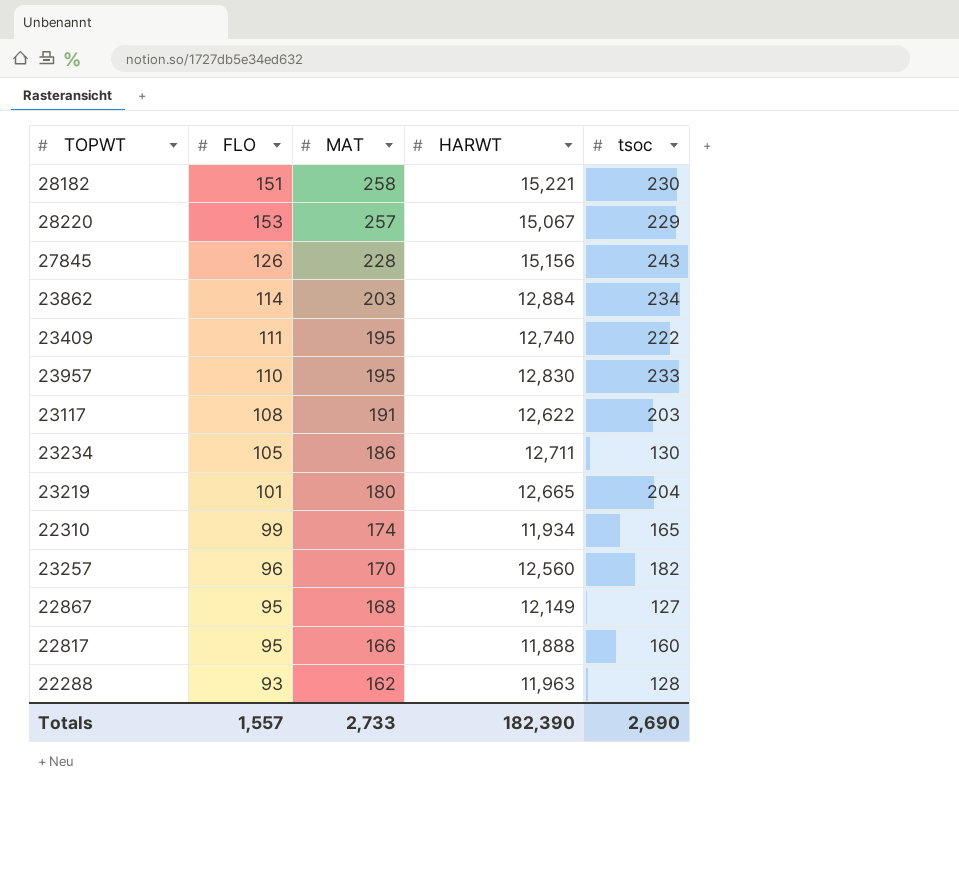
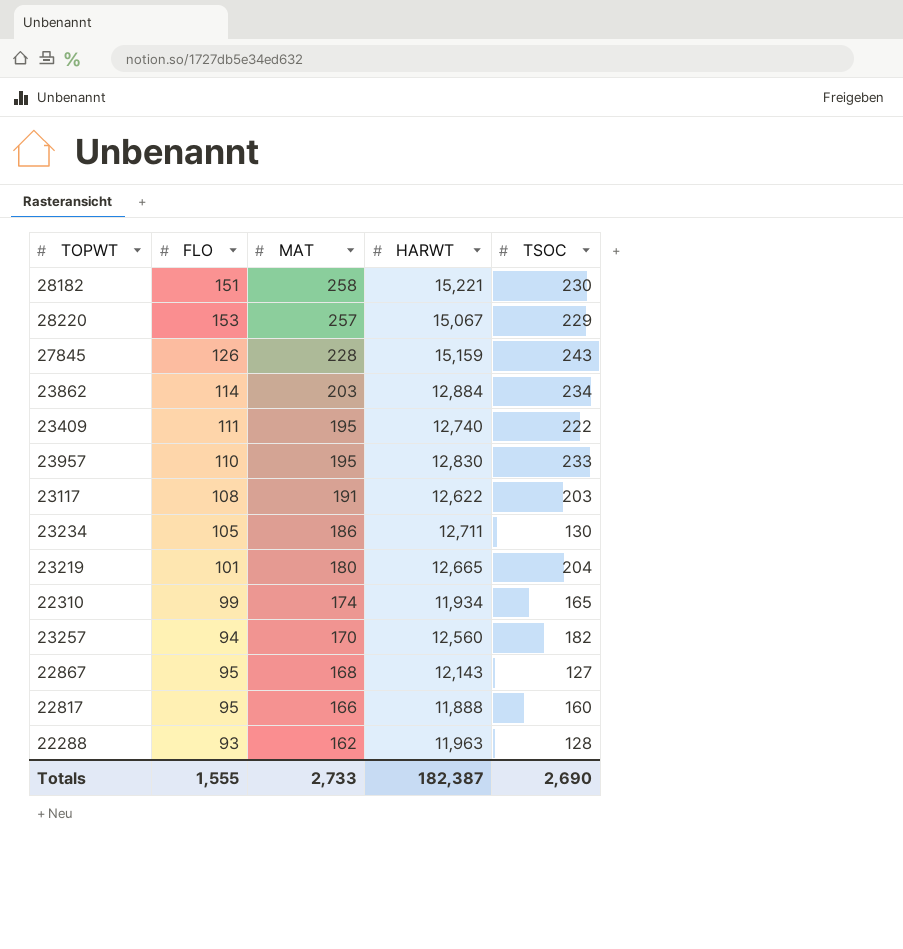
column name: tsoc -> TSOC
27845 | HARWT: 15,156 -> 15,159
23257 | FLO: 96 -> 94
22867 | HARWT: 12,149 -> 12,143
Totals | FLO: 1,557 -> 1,555
Totals | HARWT: 182,390 -> 182,387

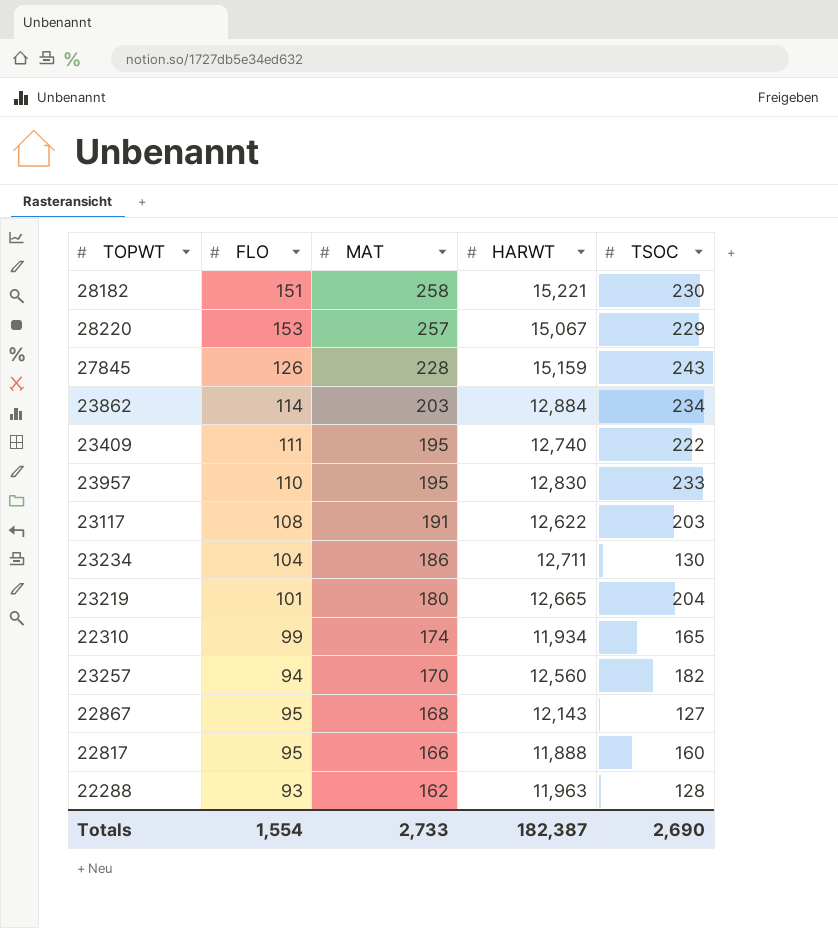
23234 | FLO: 105 -> 104
Totals | FLO: 1,555 -> 1,554

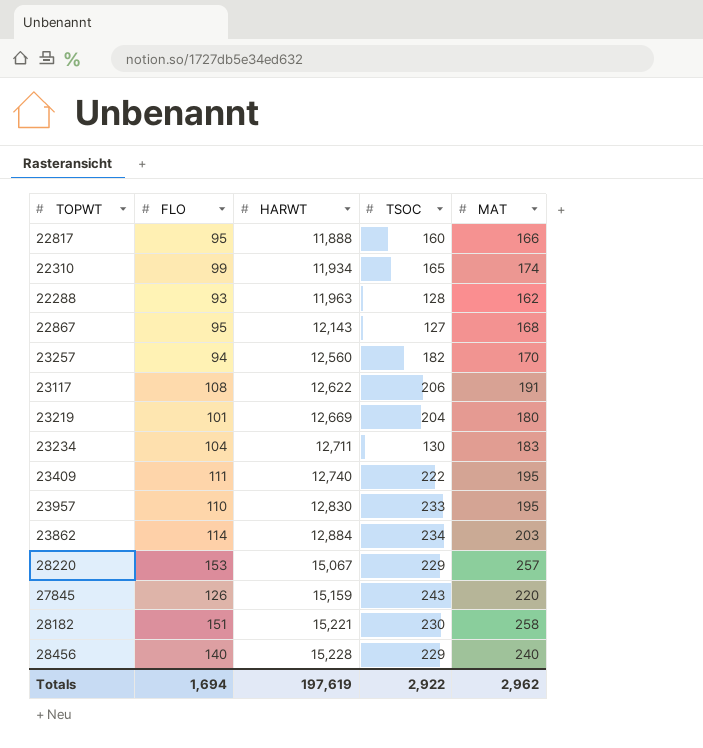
row order: MAT descending -> HARWT ascending
column MAT | position: 3 -> 5
23117 | TSOC: 203 -> 206
23219 | HARWT: 12,665 -> 12,669
23234 | MAT: 186 -> 183
27845 | MAT: 228 -> 220
row 28456: none -> 140 | 15,228 | 229 | 240
Totals | FLO: 1,554 -> 1,694
Totals | HARWT: 182,387 -> 197,619
Totals | TSOC: 2,690 -> 2,922
Totals | MAT: 2,733 -> 2,962

